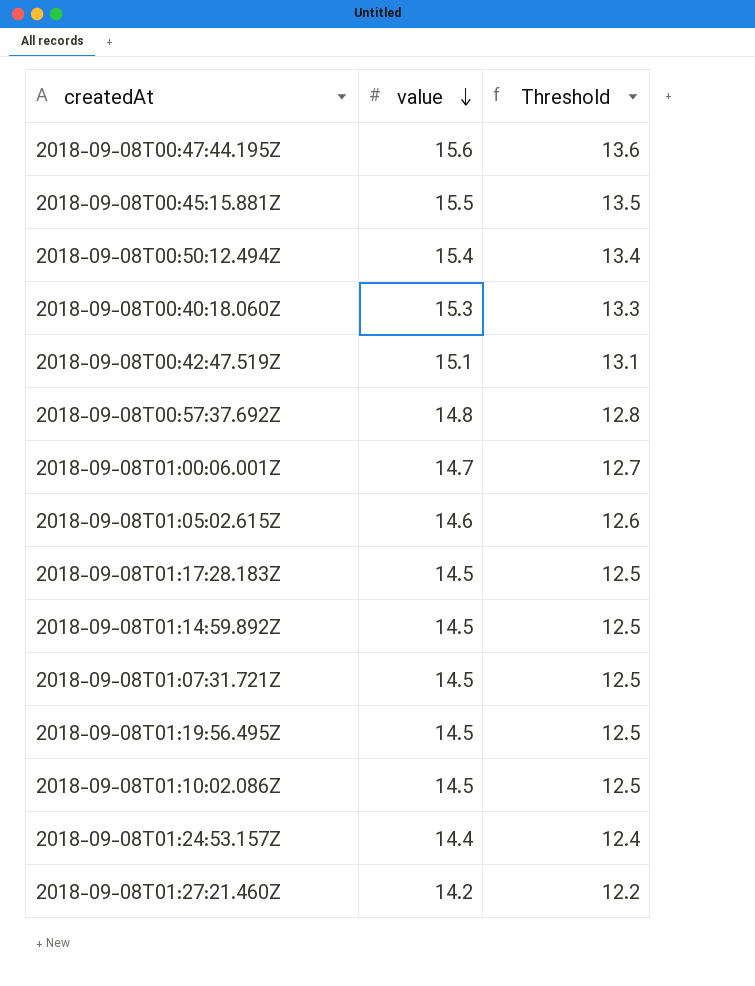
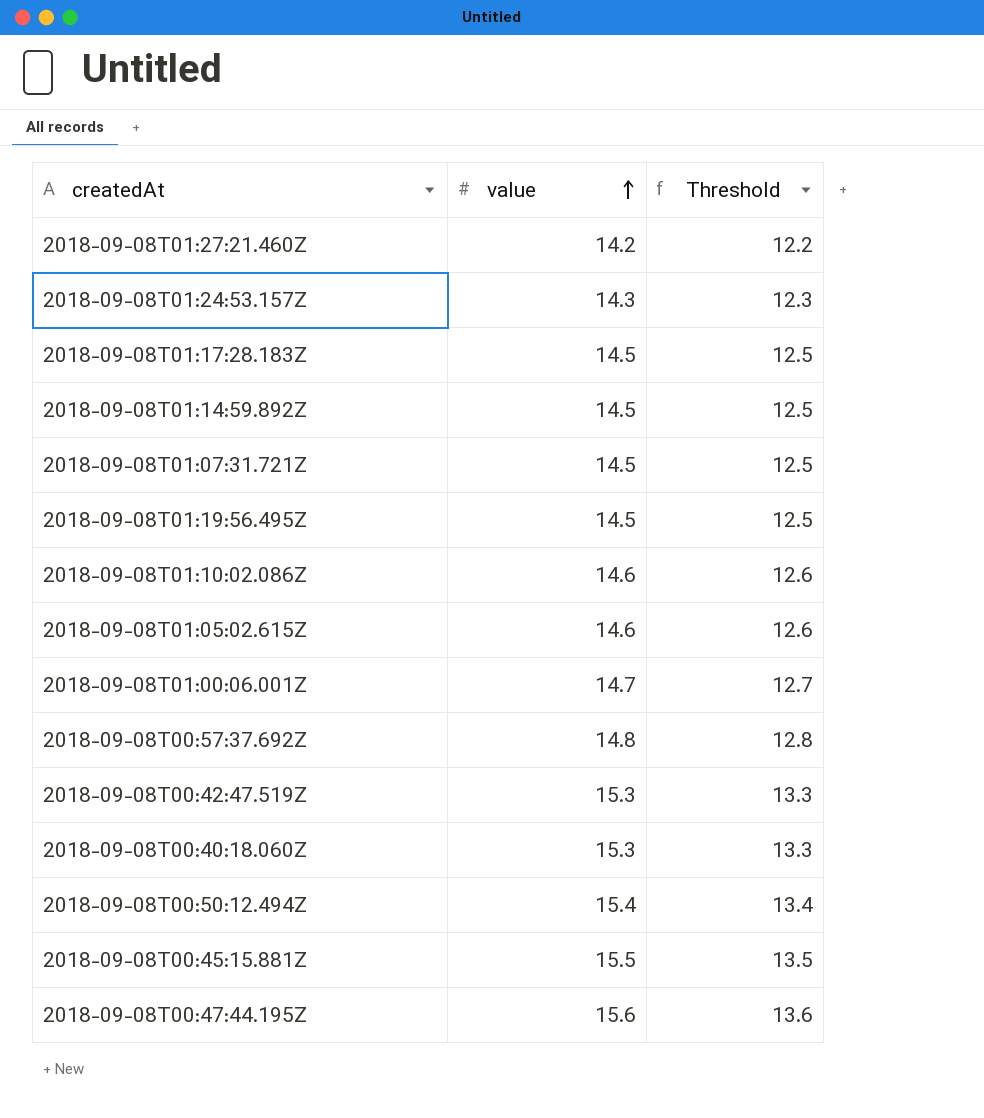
row order: value descending -> value ascending
2018-09-08T01:24:53.157Z | value: 14.4 -> 14.3
2018-09-08T01:24:53.157Z | Threshold: 12.4 -> 12.3
2018-09-08T01:10:02.086Z | value: 14.5 -> 14.6
2018-09-08T01:10:02.086Z | Threshold: 12.5 -> 12.6
2018-09-08T00:42:47.519Z | value: 15.1 -> 15.3
2018-09-08T00:42:47.519Z | Threshold: 13.1 -> 13.3

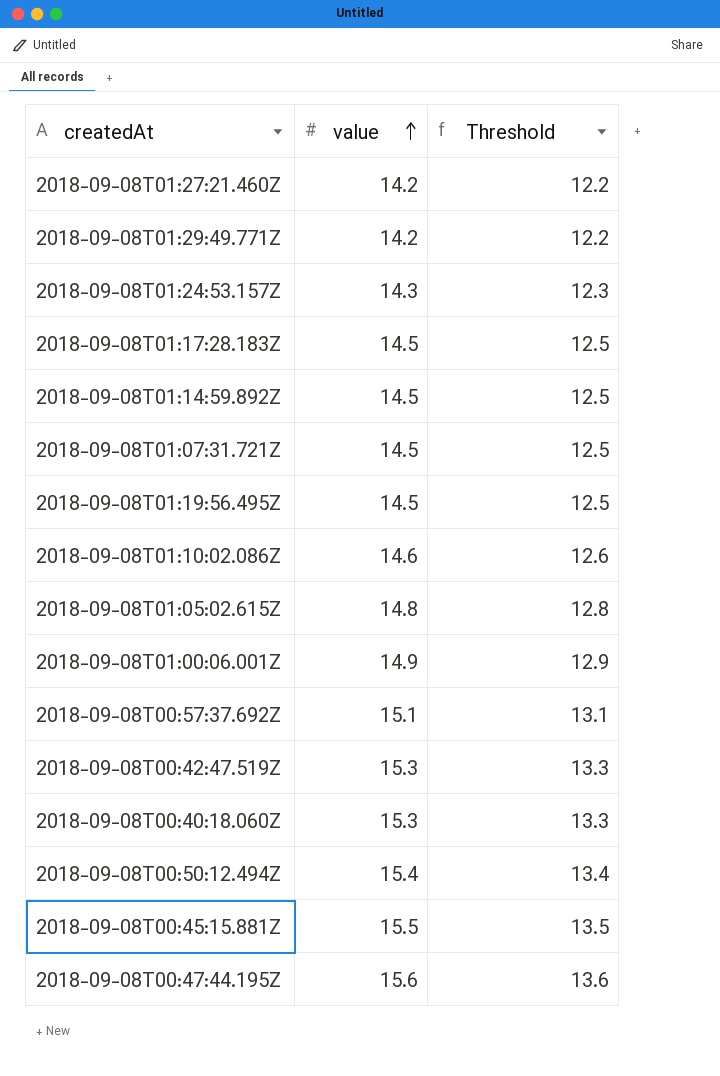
row 2018-09-08T01:29:49.771Z: none -> 14.2 | 12.2
2018-09-08T01:05:02.615Z | value: 14.6 -> 14.8
2018-09-08T01:05:02.615Z | Threshold: 12.6 -> 12.8
2018-09-08T01:00:06.001Z | value: 14.7 -> 14.9
2018-09-08T01:00:06.001Z | Threshold: 12.7 -> 12.9
2018-09-08T00:57:37.692Z | value: 14.8 -> 15.1
2018-09-08T00:57:37.692Z | Threshold: 12.8 -> 13.1

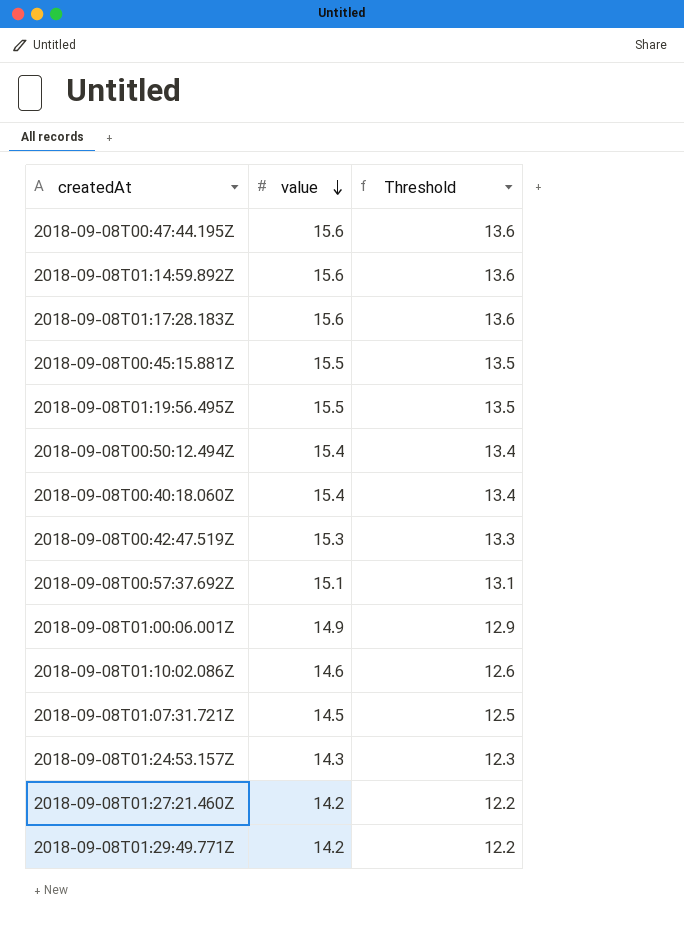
row order: value ascending -> value descending
row 2018-09-08T01:05:02.615Z: 14.8 | 12.8 -> none
2018-09-08T01:14:59.892Z | value: 14.5 -> 15.6
2018-09-08T01:14:59.892Z | Threshold: 12.5 -> 13.6
2018-09-08T01:17:28.183Z | value: 14.5 -> 15.6
2018-09-08T01:17:28.183Z | Threshold: 12.5 -> 13.6
2018-09-08T01:19:56.495Z | value: 14.5 -> 15.5
2018-09-08T01:19:56.495Z | Threshold: 12.5 -> 13.5
2018-09-08T00:40:18.060Z | value: 15.3 -> 15.4
2018-09-08T00:40:18.060Z | Threshold: 13.3 -> 13.4

